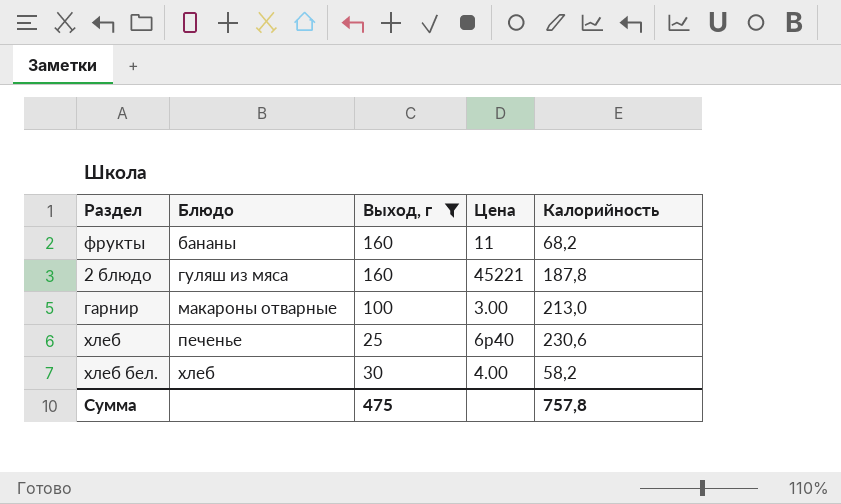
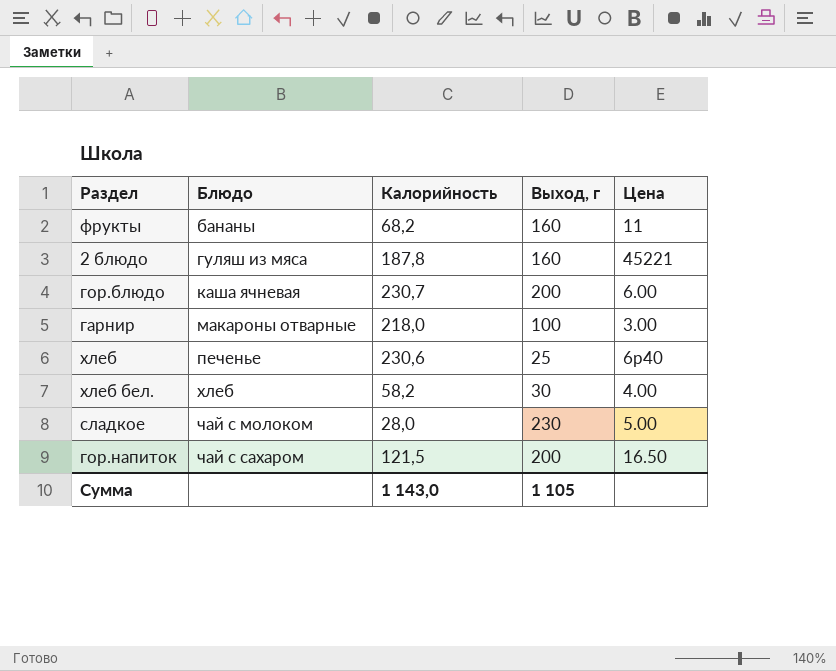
filter: Выход, г <= 160 -> none
column Калорийность | position: 5 -> 3
гарнир | Калорийность: 213,0 -> 218,0
Сумма | Калорийность: 757,8 -> 1 143,0
Сумма | Выход, г: 475 -> 1 105

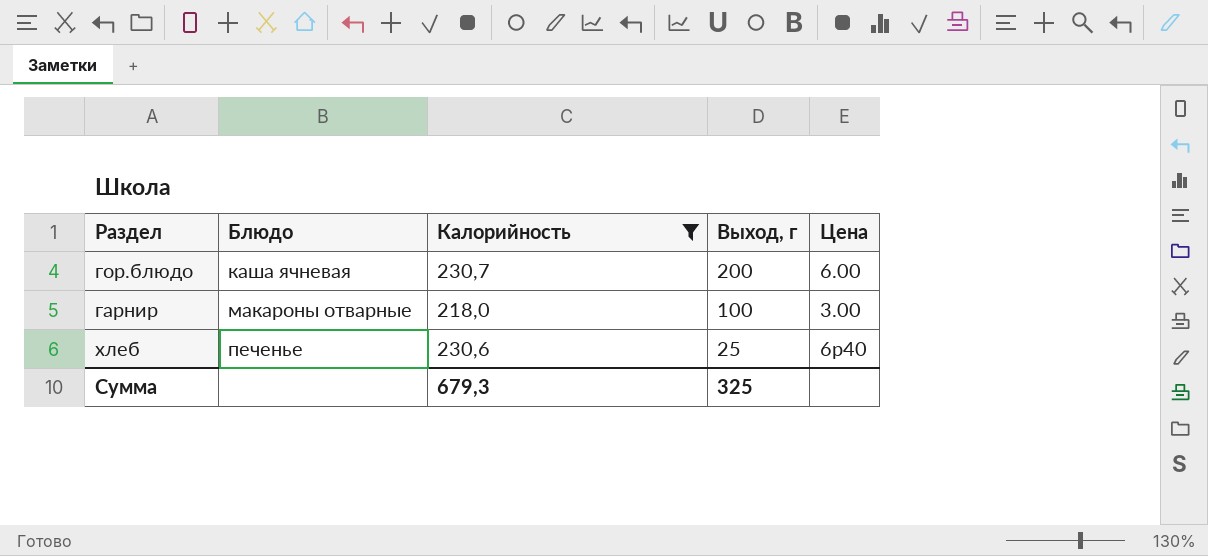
filter: none -> Калорийность >= 218,0
Сумма | Калорийность: 1 143,0 -> 679,3
Сумма | Выход, г: 1 105 -> 325

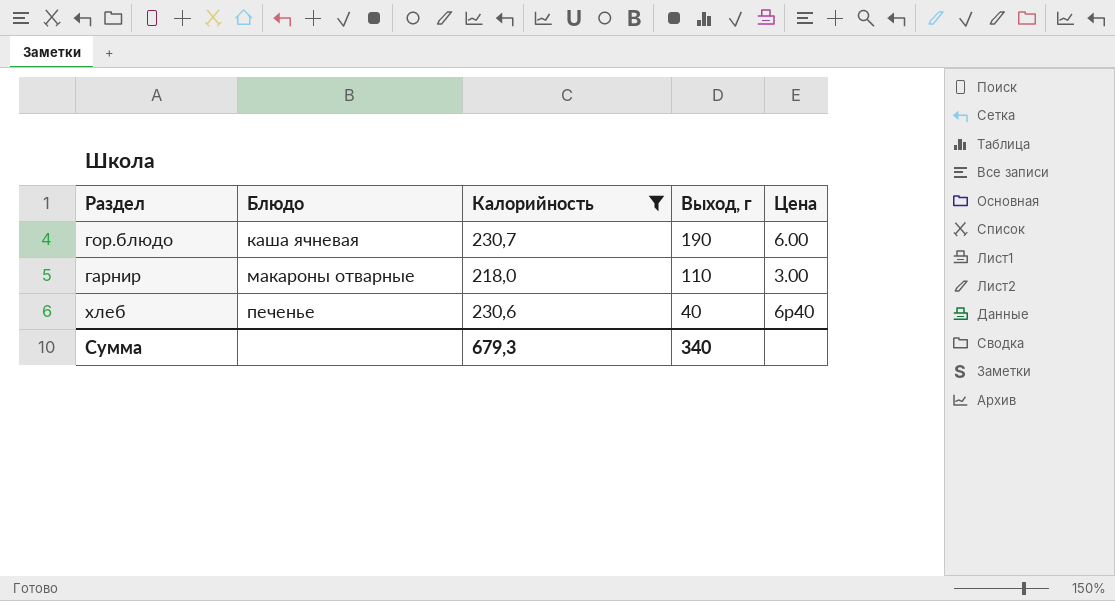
гор.блюдо | Выход, г: 200 -> 190
гарнир | Выход, г: 100 -> 110
хлеб | Выход, г: 25 -> 40
Сумма | Выход, г: 325 -> 340

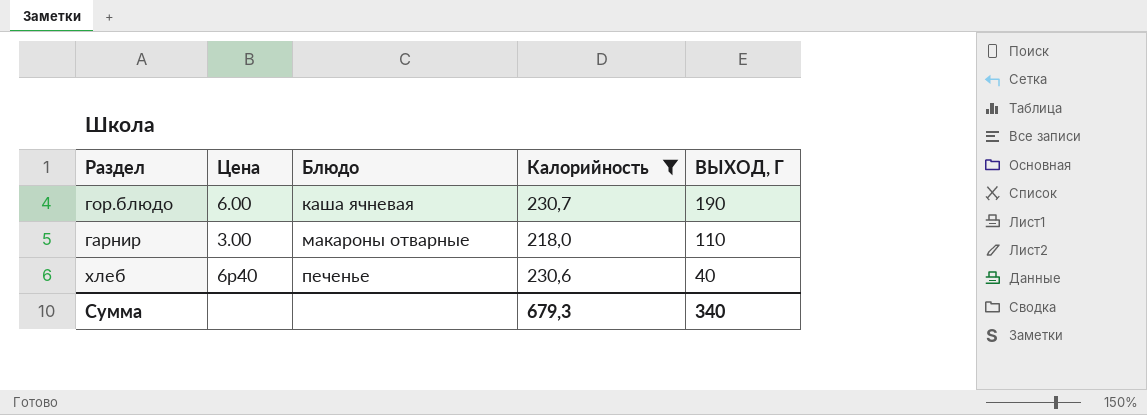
column Цена | position: 5 -> 2
column name: Выход, г -> ВЫХОД, Г

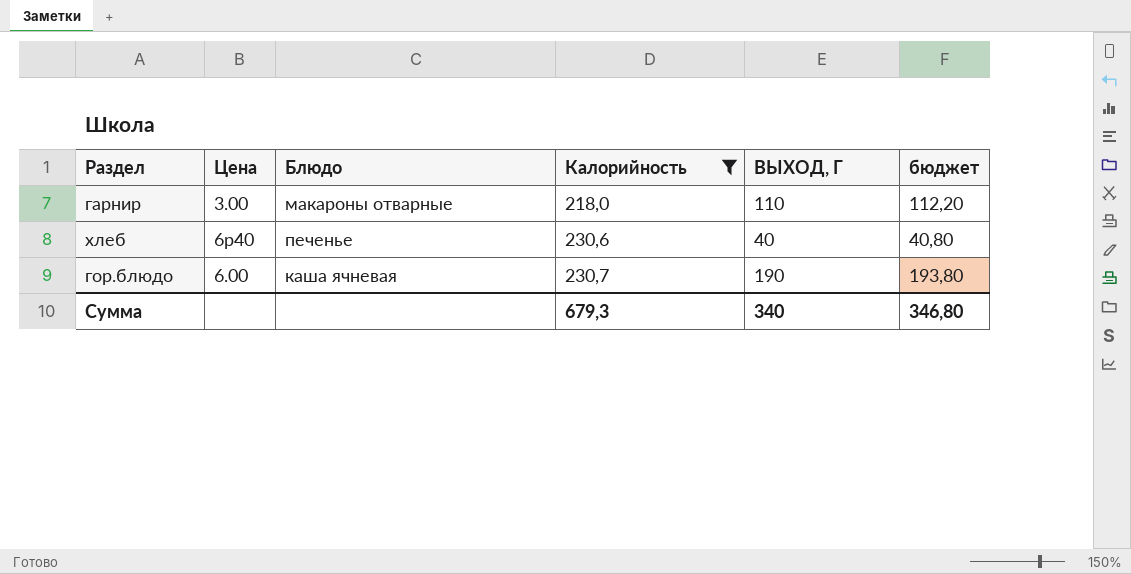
row order: Блюдо ascending -> Калорийность ascending
column бюджет | formula: none -> [ВЫХОД, Г] * 1,02

